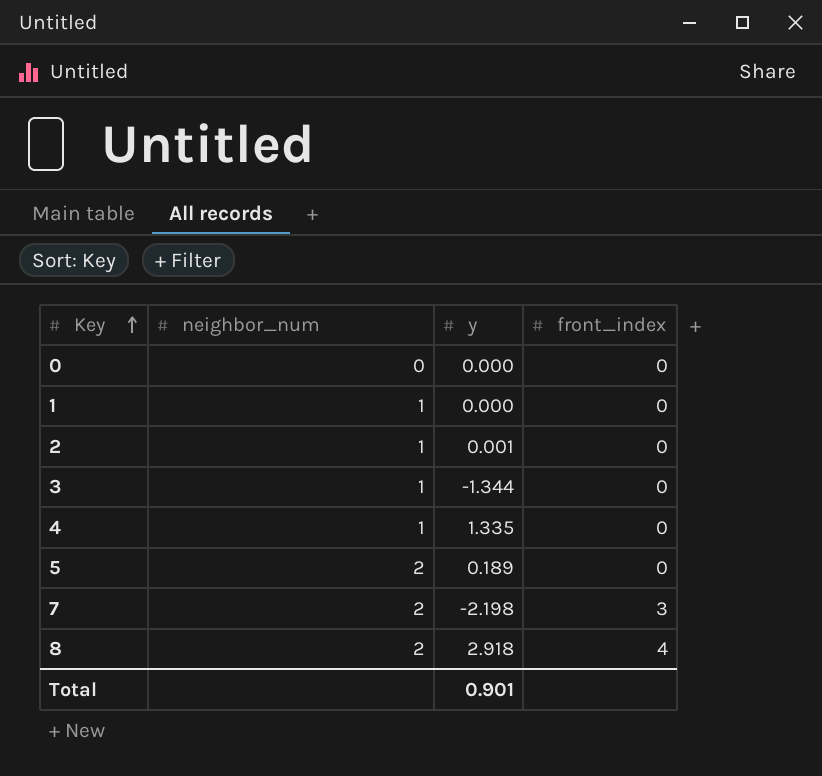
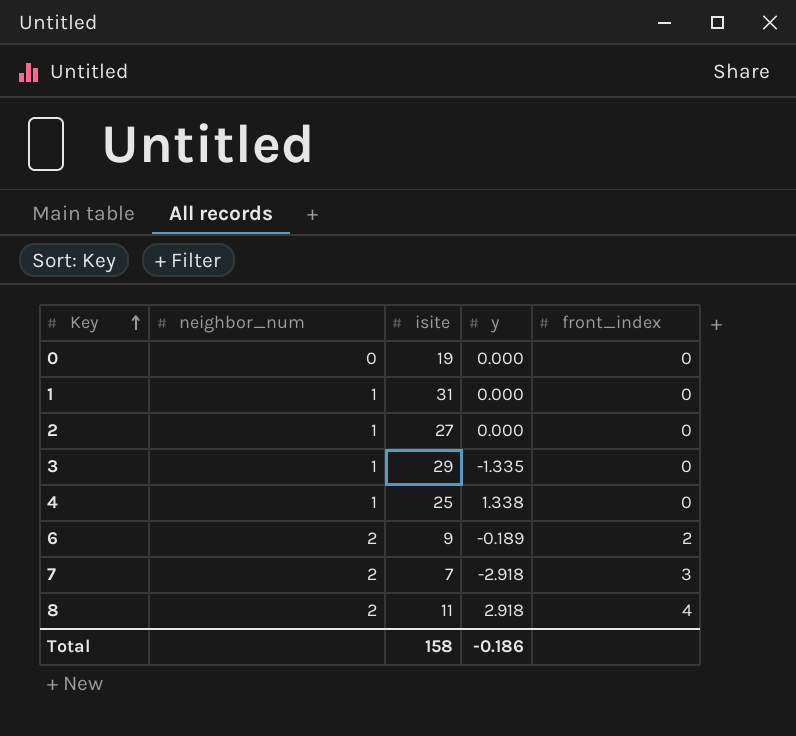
column isite | position: none -> 3
row 5: 2 | 0.189 | 0 -> none
2 | y: 0.001 -> 0.000
3 | y: -1.344 -> -1.335
4 | y: 1.335 -> 1.338
row 6: none -> 2 | 9 | -0.189 | 2
7 | y: -2.198 -> -2.918
Total | y: 0.901 -> -0.186

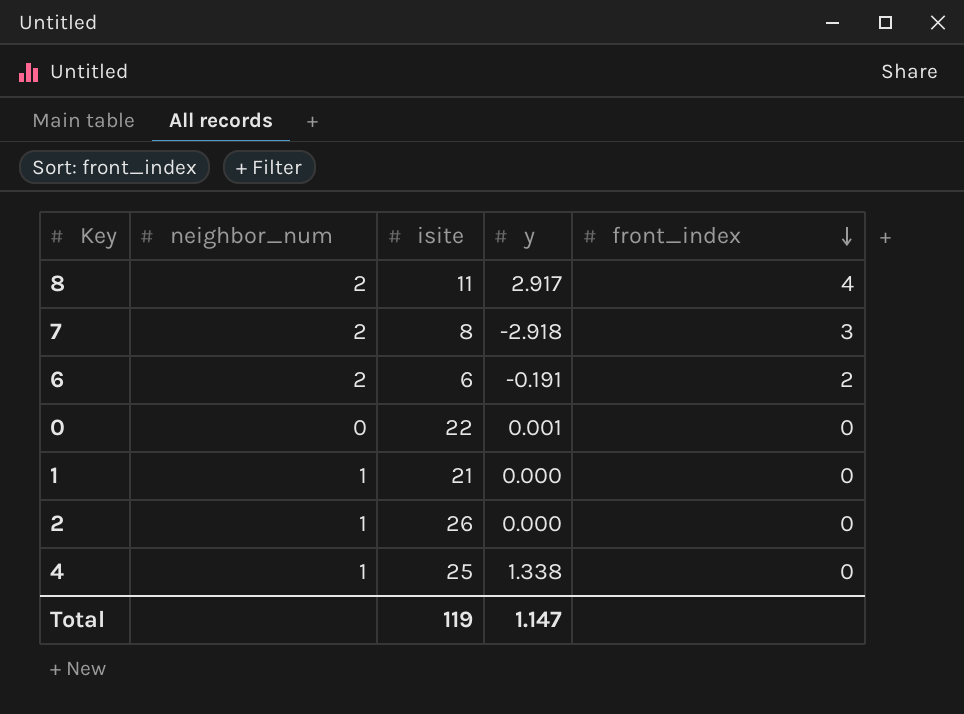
row order: Key ascending -> front_index descending
row 3: 1 | 29 | -1.335 | 0 -> none
8 | y: 2.918 -> 2.917
7 | isite: 7 -> 8
6 | isite: 9 -> 6
6 | y: -0.189 -> -0.191
0 | isite: 19 -> 22
0 | y: 0.000 -> 0.001
1 | isite: 31 -> 21
2 | isite: 27 -> 26
Total | isite: 158 -> 119
Total | y: -0.186 -> 1.147

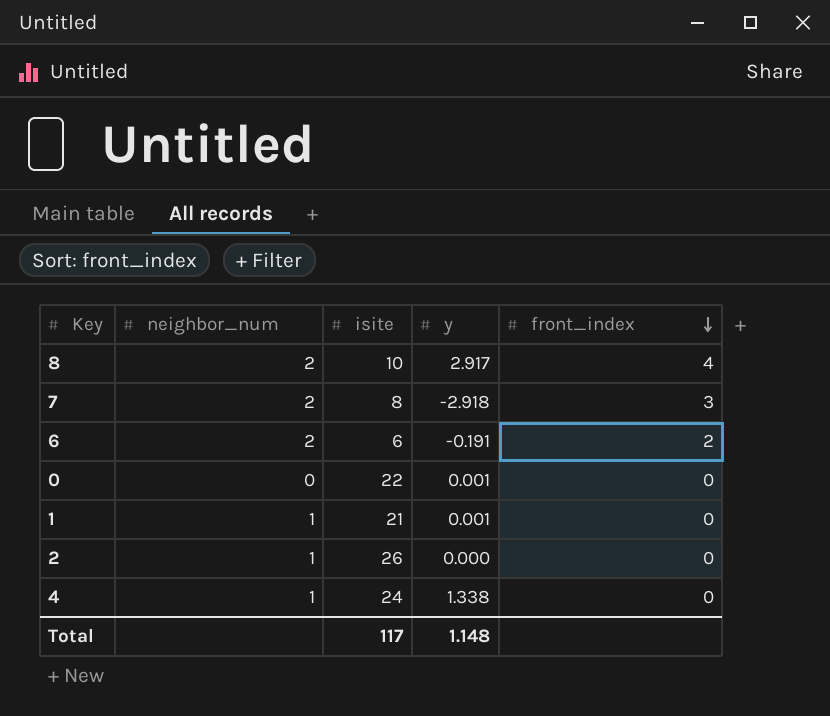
8 | isite: 11 -> 10
1 | y: 0.000 -> 0.001
4 | isite: 25 -> 24
Total | isite: 119 -> 117
Total | y: 1.147 -> 1.148

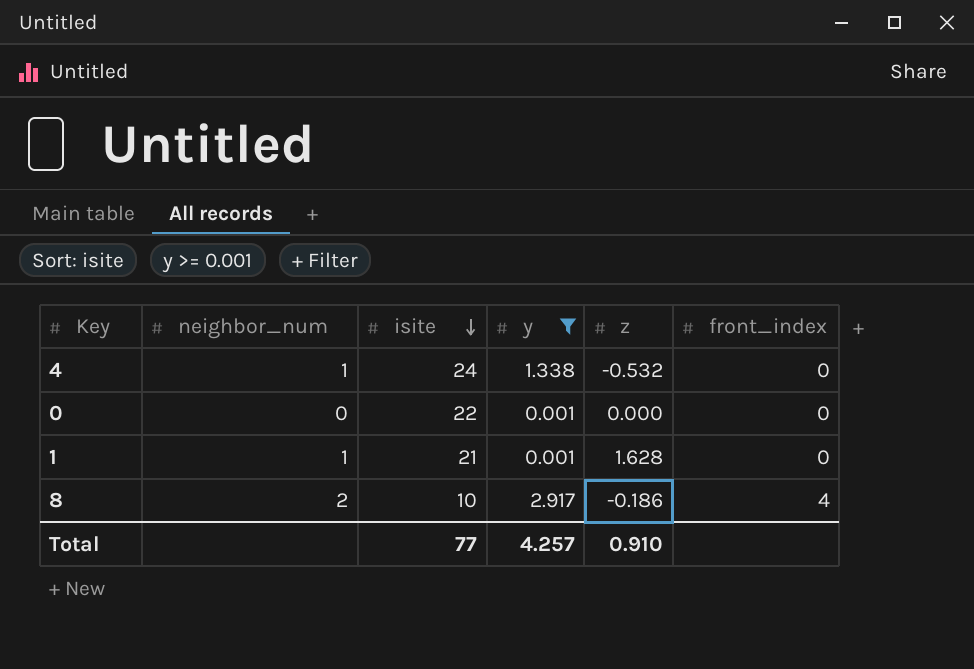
filter: none -> y >= 0.001
row order: front_index descending -> isite descending
column z | position: none -> 5
Total | isite: 117 -> 77
Total | y: 1.148 -> 4.257

